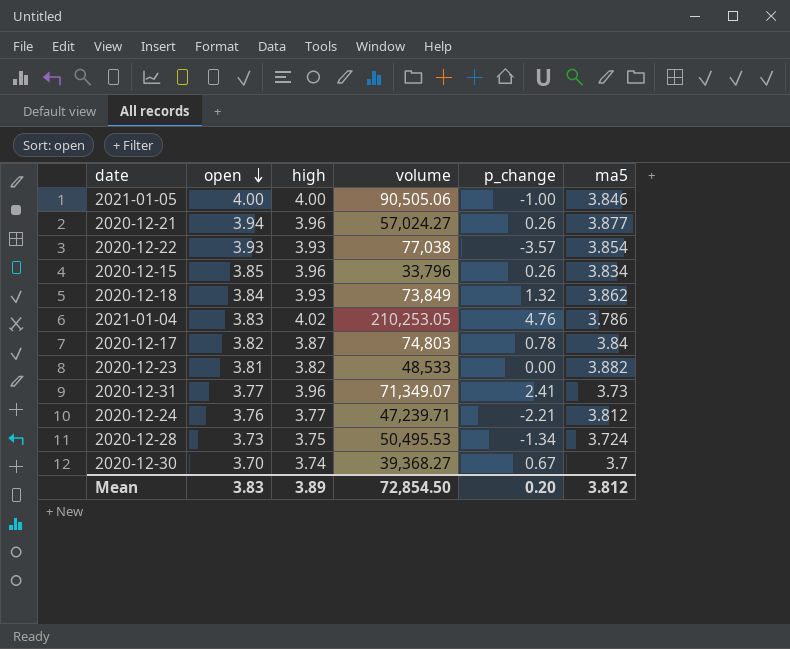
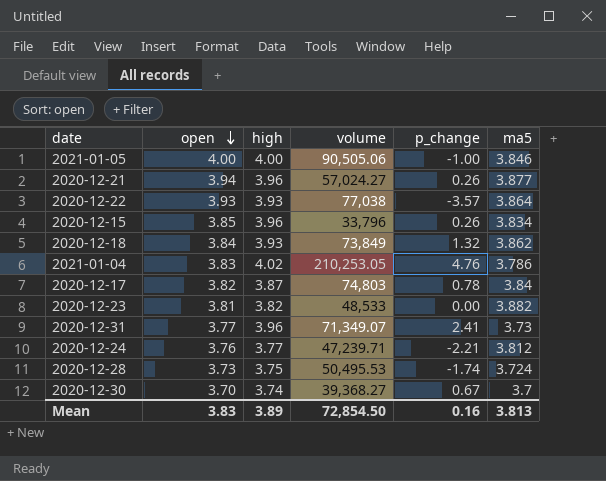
2020-12-22 | ma5: 3.854 -> 3.864
2020-12-28 | p_change: -1.34 -> -1.74
Mean | p_change: 0.20 -> 0.16
Mean | ma5: 3.812 -> 3.813

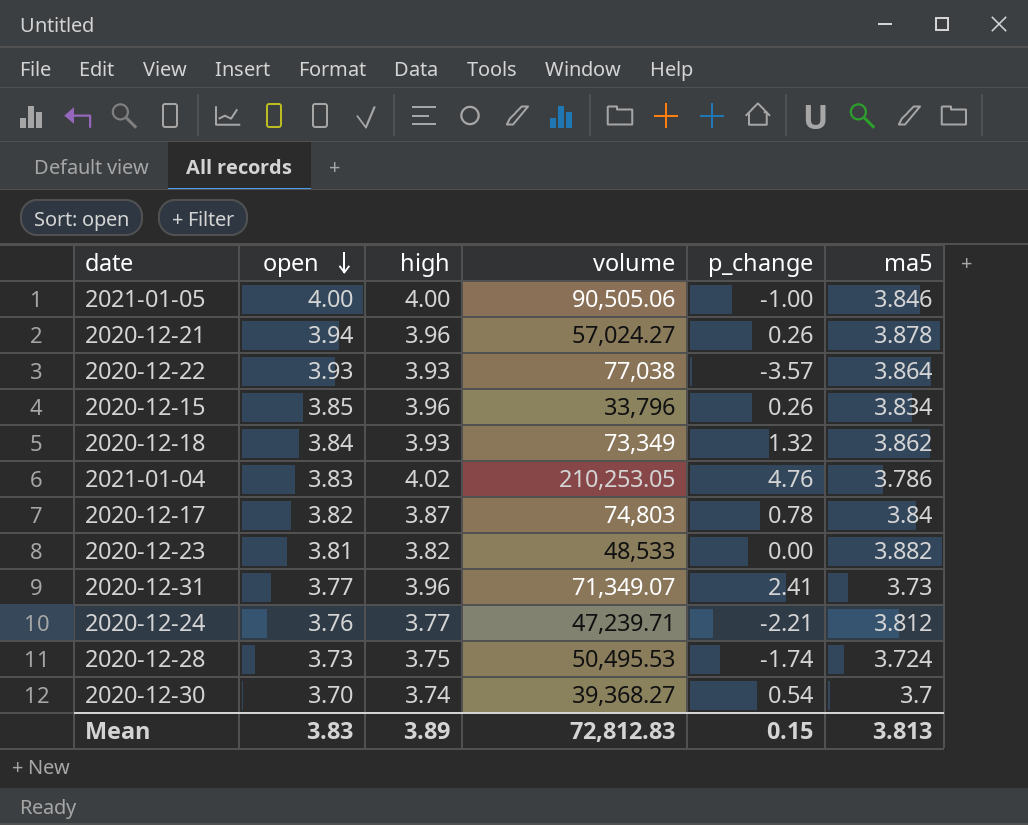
2020-12-21 | ma5: 3.877 -> 3.878
2020-12-18 | volume: 73,849 -> 73,349
2020-12-30 | p_change: 0.67 -> 0.54
Mean | volume: 72,854.50 -> 72,812.83
Mean | p_change: 0.16 -> 0.15

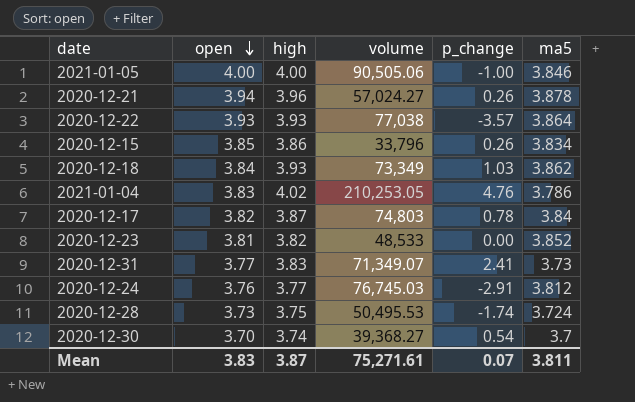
2020-12-15 | high: 3.96 -> 3.86
2020-12-18 | p_change: 1.32 -> 1.03
2020-12-23 | ma5: 3.882 -> 3.852
2020-12-31 | high: 3.96 -> 3.83
2020-12-24 | volume: 47,239.71 -> 76,745.03
2020-12-24 | p_change: -2.21 -> -2.91
Mean | high: 3.89 -> 3.87
Mean | volume: 72,812.83 -> 75,271.61
Mean | p_change: 0.15 -> 0.07
Mean | ma5: 3.813 -> 3.811

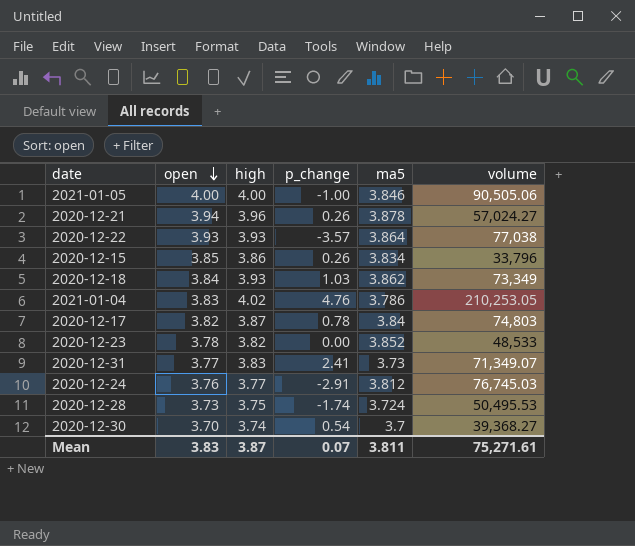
column volume | position: 4 -> 6
2020-12-23 | open: 3.81 -> 3.78

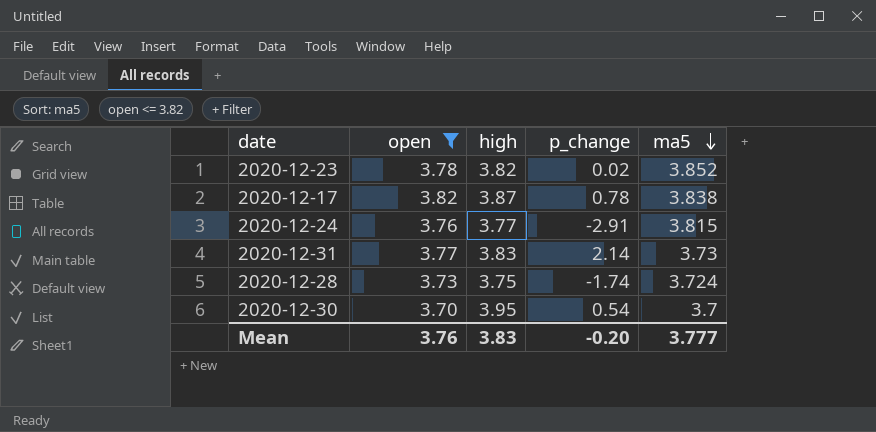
filter: none -> open <= 3.82
row order: open descending -> ma5 descending
column volume | position: 6 -> none
2020-12-23 | p_change: 0.00 -> 0.02
2020-12-17 | ma5: 3.84 -> 3.838
2020-12-24 | ma5: 3.812 -> 3.815
2020-12-31 | p_change: 2.41 -> 2.14
2020-12-30 | high: 3.74 -> 3.95
Mean | open: 3.83 -> 3.76
Mean | high: 3.87 -> 3.83
Mean | p_change: 0.07 -> -0.20
Mean | ma5: 3.811 -> 3.777

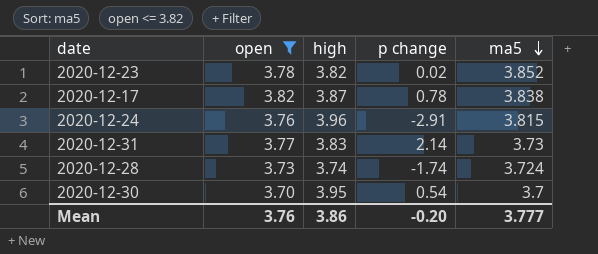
column name: p_change -> p change
2020-12-24 | high: 3.77 -> 3.96
2020-12-28 | high: 3.75 -> 3.74
Mean | high: 3.83 -> 3.86

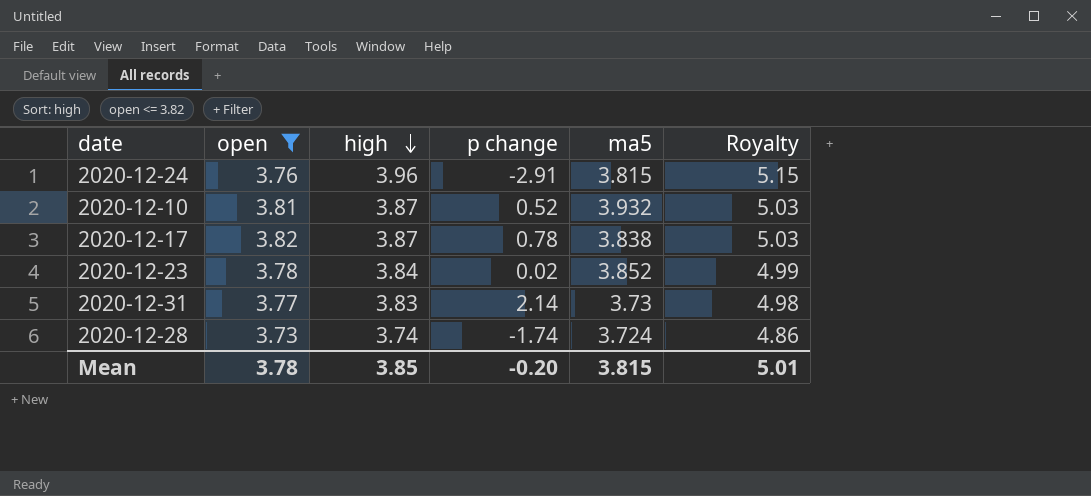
row order: ma5 descending -> high descending
column Royalty | formula: none -> [high] * 1.3
row 2020-12-30: 3.70 | 3.95 | 0.54 | 3.7 -> none
row 2020-12-10: none -> 3.81 | 3.87 | 0.52 | 3.932 | 5.03
2020-12-23 | high: 3.82 -> 3.84
Mean | open: 3.76 -> 3.78
Mean | high: 3.86 -> 3.85
Mean | ma5: 3.777 -> 3.815

